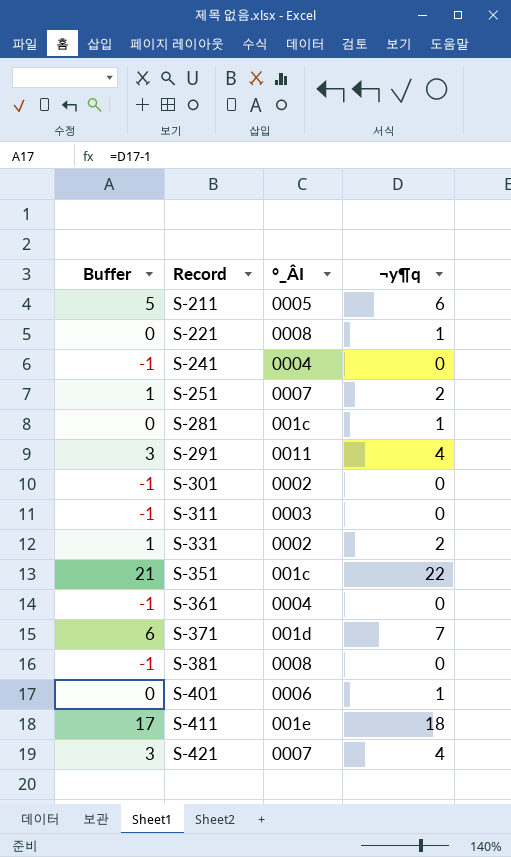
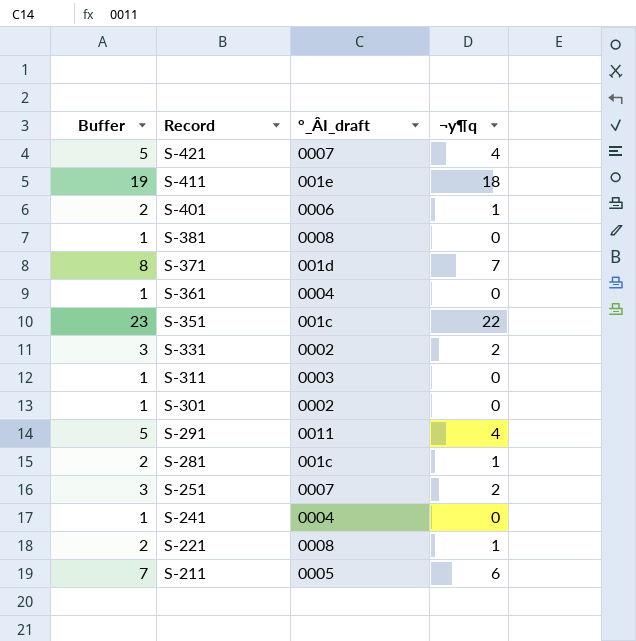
row order: Record ascending -> Record descending
column Buffer | formula: [¬y¶q] - 1 -> [¬y¶q] + 1
column name: °_ÂI -> °_ÂI_draft

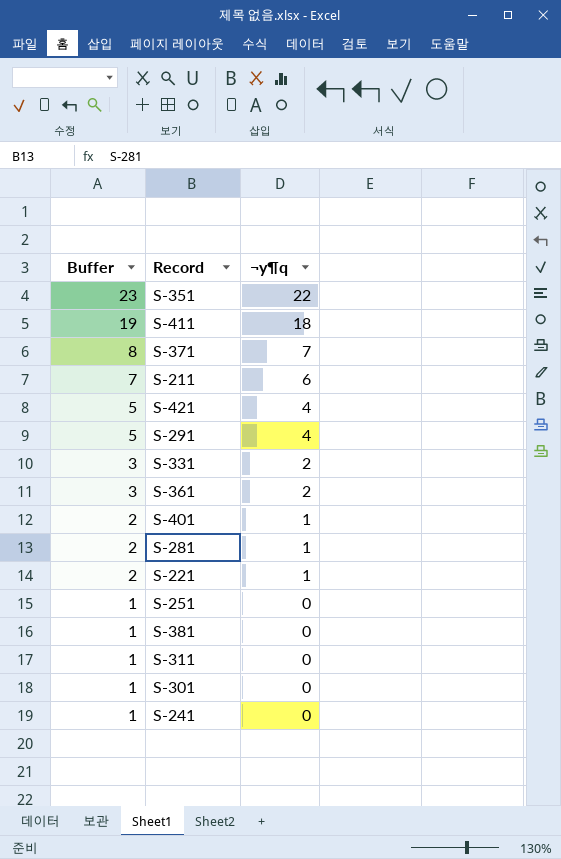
row order: Record descending -> Buffer descending
column °_ÂI_draft | position: 3 -> none
S-361 | Buffer: 1 -> 3
S-361 | ¬y¶q: 0 -> 2
S-251 | Buffer: 3 -> 1
S-251 | ¬y¶q: 2 -> 0

